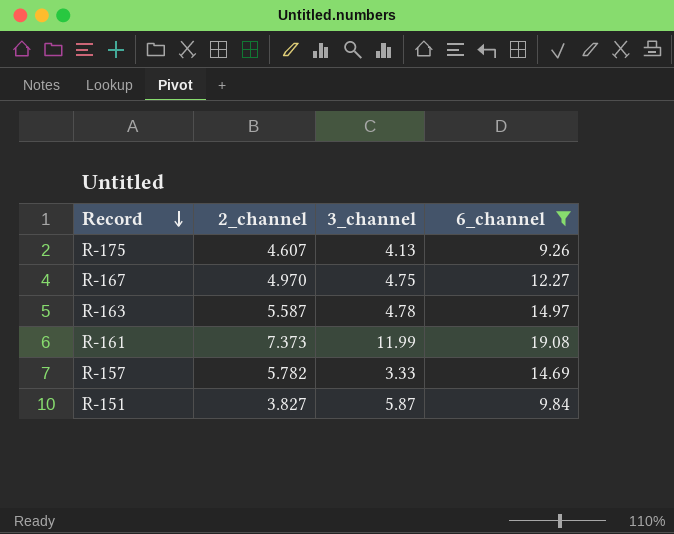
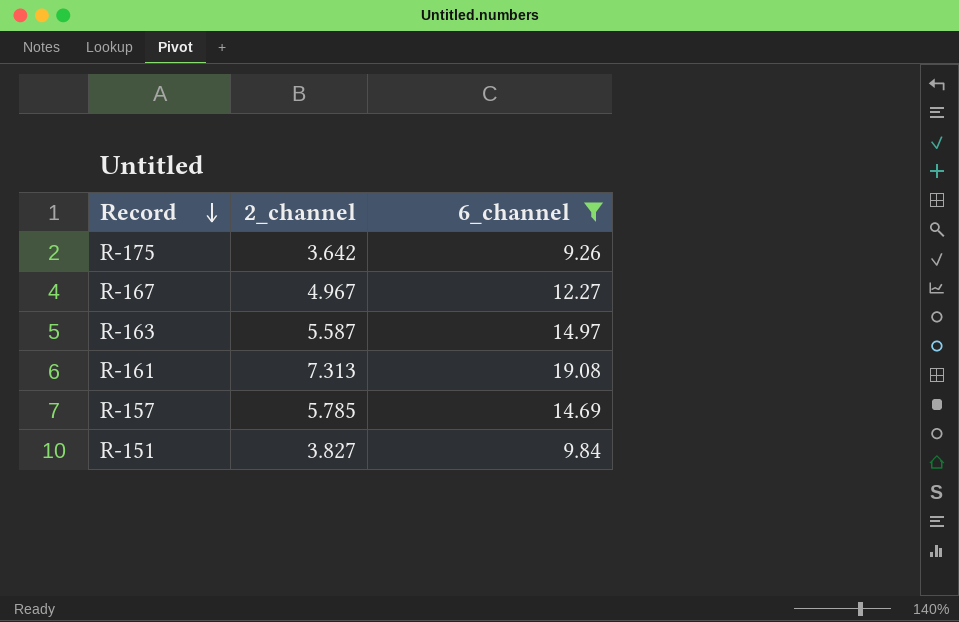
column 3_channel | position: 3 -> none
R-175 | 2_channel: 4.607 -> 3.642
R-167 | 2_channel: 4.970 -> 4.967
R-161 | 2_channel: 7.373 -> 7.313
R-157 | 2_channel: 5.782 -> 5.785

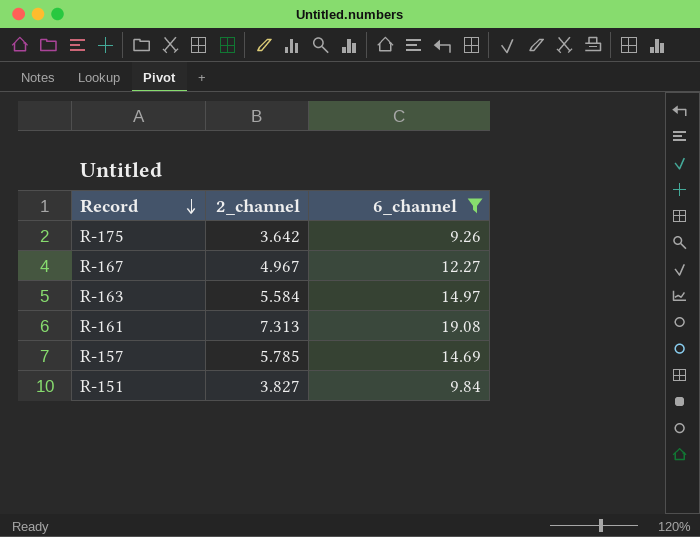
R-163 | 2_channel: 5.587 -> 5.584

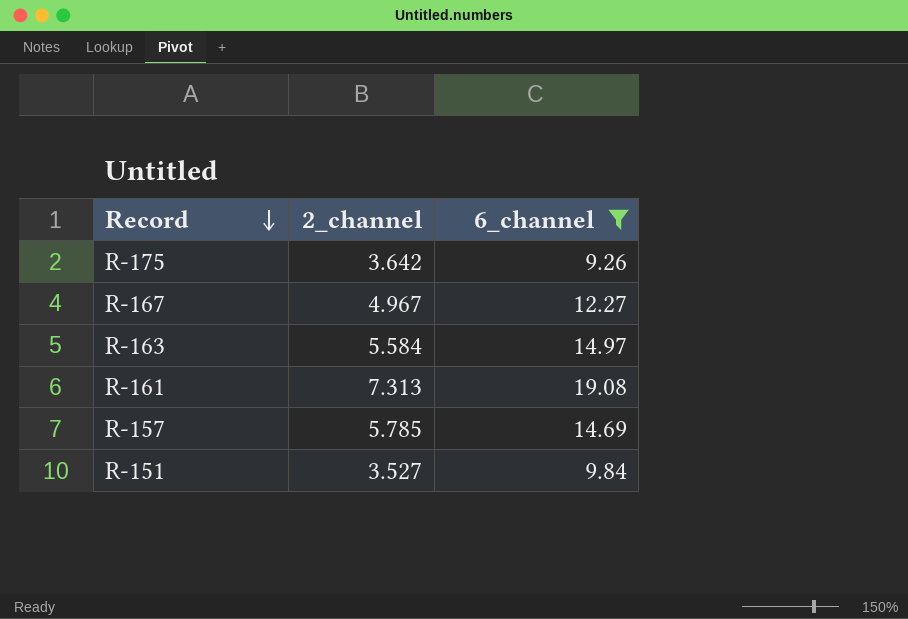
R-151 | 2_channel: 3.827 -> 3.527

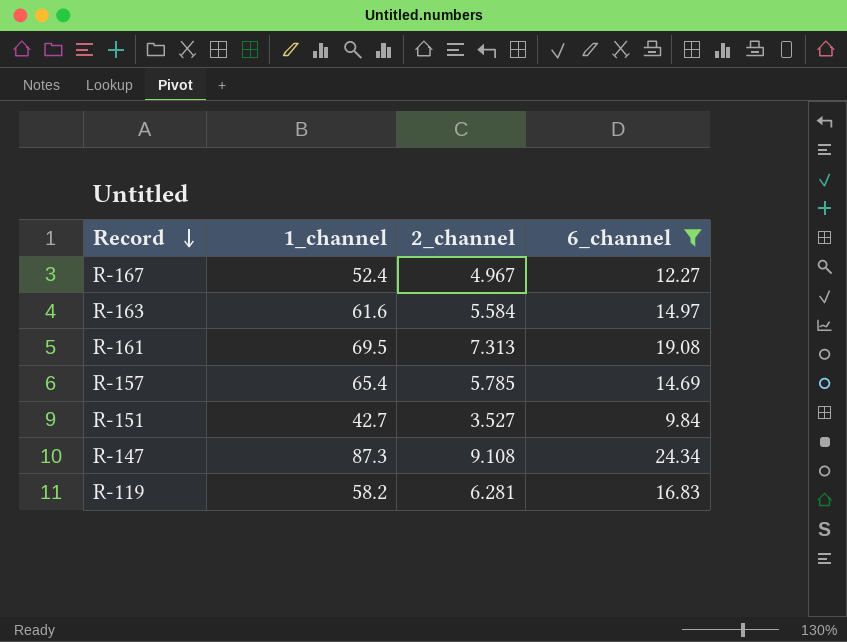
column 1_channel | position: none -> 2
row R-175: 3.642 | 9.26 -> none
row R-147: none -> 87.3 | 9.108 | 24.34
row R-119: none -> 58.2 | 6.281 | 16.83

